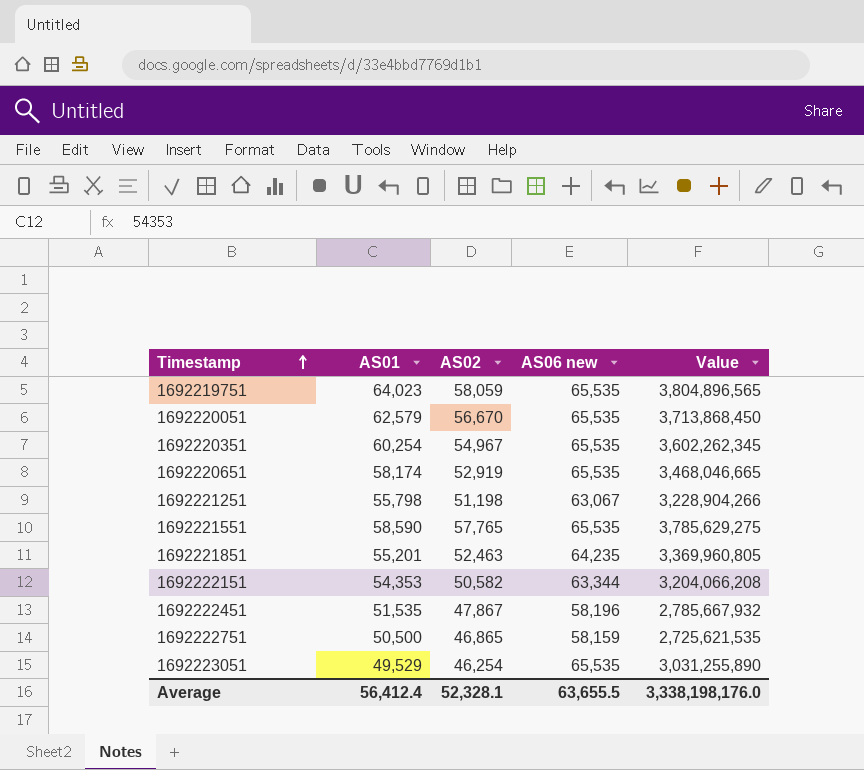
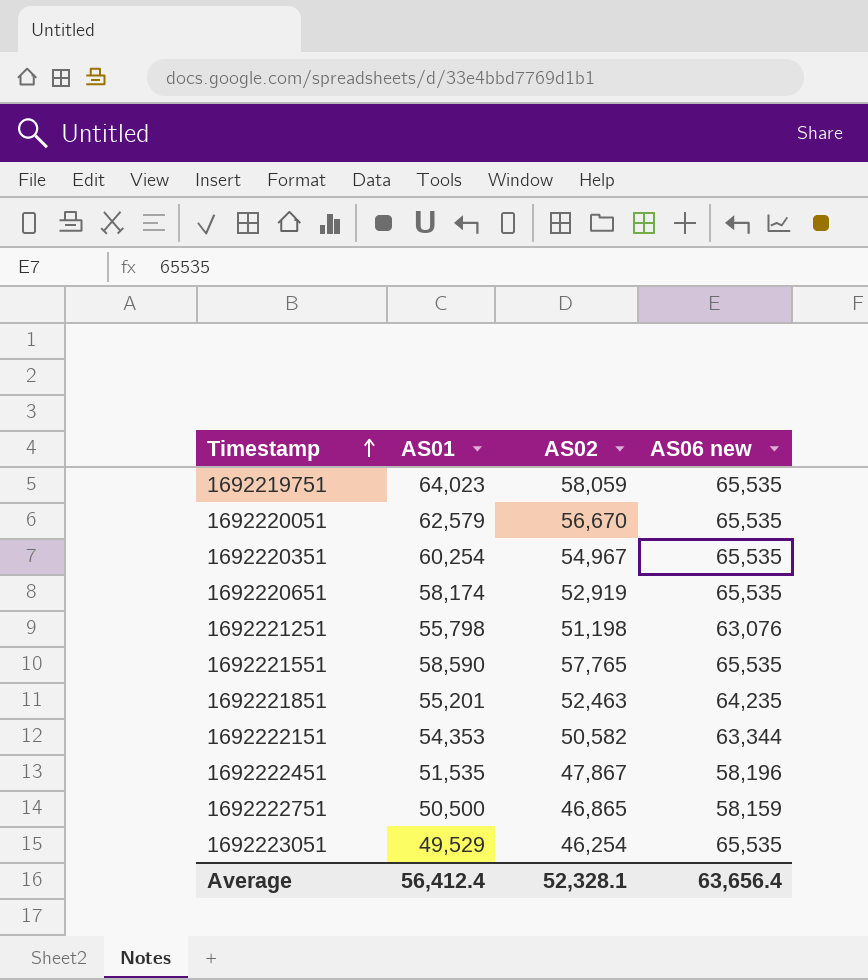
column Value | formula: [AS02] * [AS06 new] -> none
1692221251 | AS06 new: 63,067 -> 63,076
Average | AS06 new: 63,655.5 -> 63,656.4

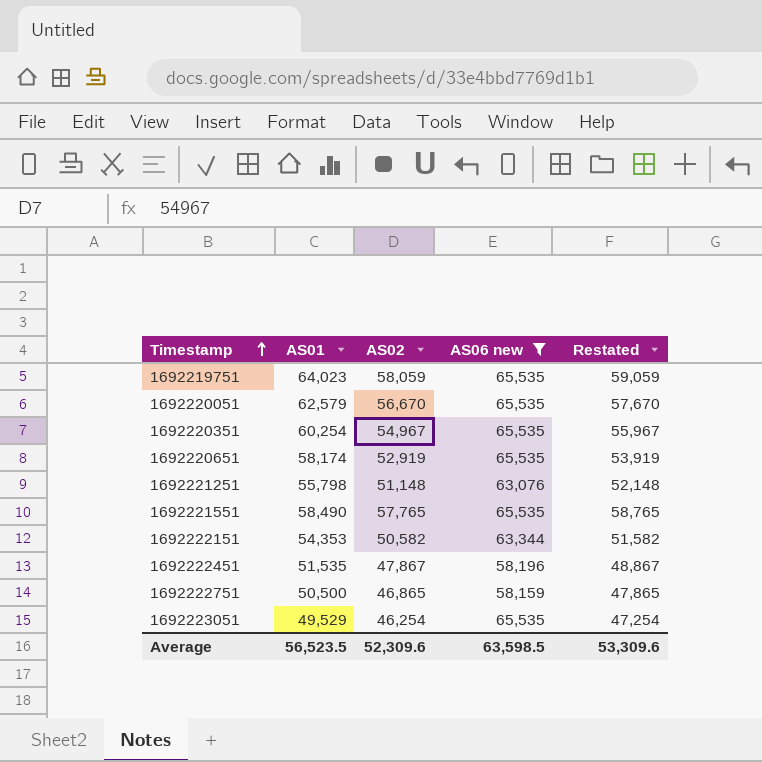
filter: none -> AS06 new != 64,235
column Restated | formula: none -> [AS02] + 1000
1692221251 | AS02: 51,198 -> 51,148
1692221551 | AS01: 58,590 -> 58,490
Average | AS01: 56,412.4 -> 56,523.5
Average | AS02: 52,328.1 -> 52,309.6
Average | AS06 new: 63,656.4 -> 63,598.5

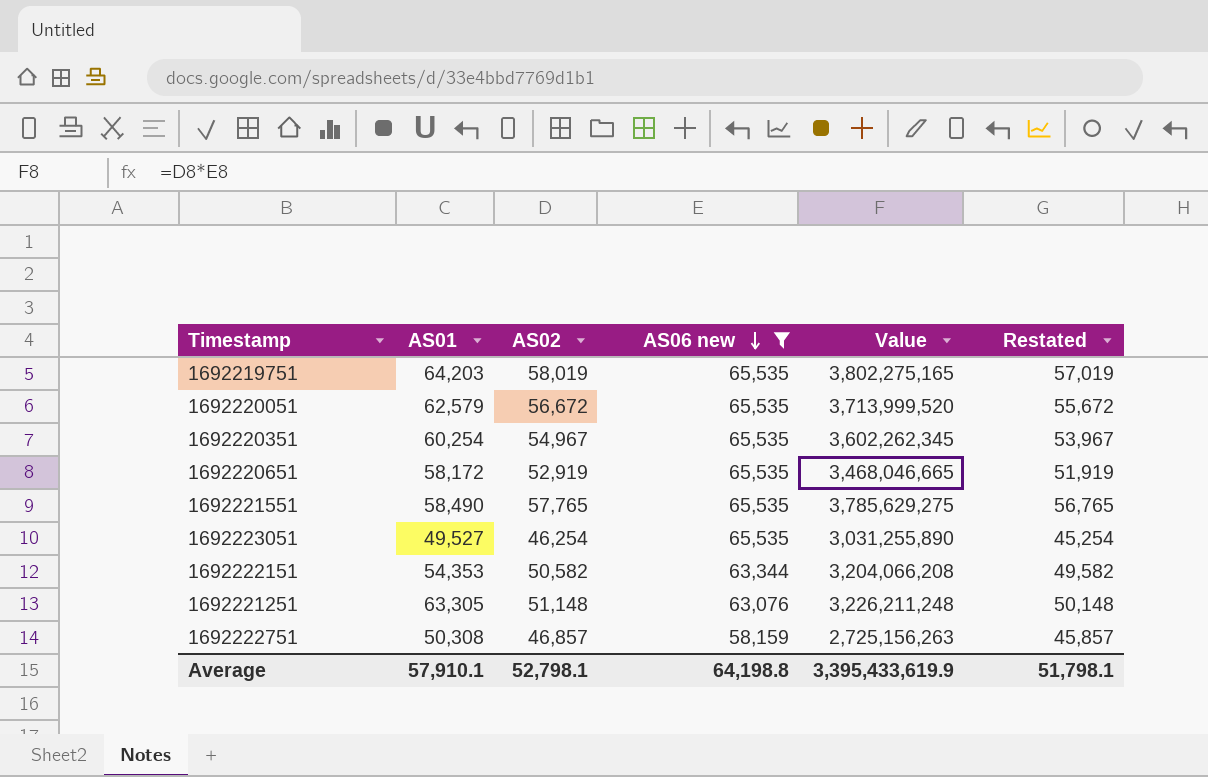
row order: Timestamp ascending -> AS06 new descending
column Value | formula: none -> [AS02] * [AS06 new]
column Restated | formula: [AS02] + 1000 -> [AS02] - 1000
row 1692222451: 51,535 | 47,867 | 58,196 | 48,867 -> none
1692219751 | AS01: 64,023 -> 64,203
1692219751 | AS02: 58,059 -> 58,019
1692220051 | AS02: 56,670 -> 56,672
1692220651 | AS01: 58,174 -> 58,172
1692223051 | AS01: 49,529 -> 49,527
1692221251 | AS01: 55,798 -> 63,305
1692222751 | AS01: 50,500 -> 50,308
1692222751 | AS02: 46,865 -> 46,857
Average | AS01: 56,523.5 -> 57,910.1
Average | AS02: 52,309.6 -> 52,798.1
Average | AS06 new: 63,598.5 -> 64,198.8
Average | Restated: 53,309.6 -> 51,798.1

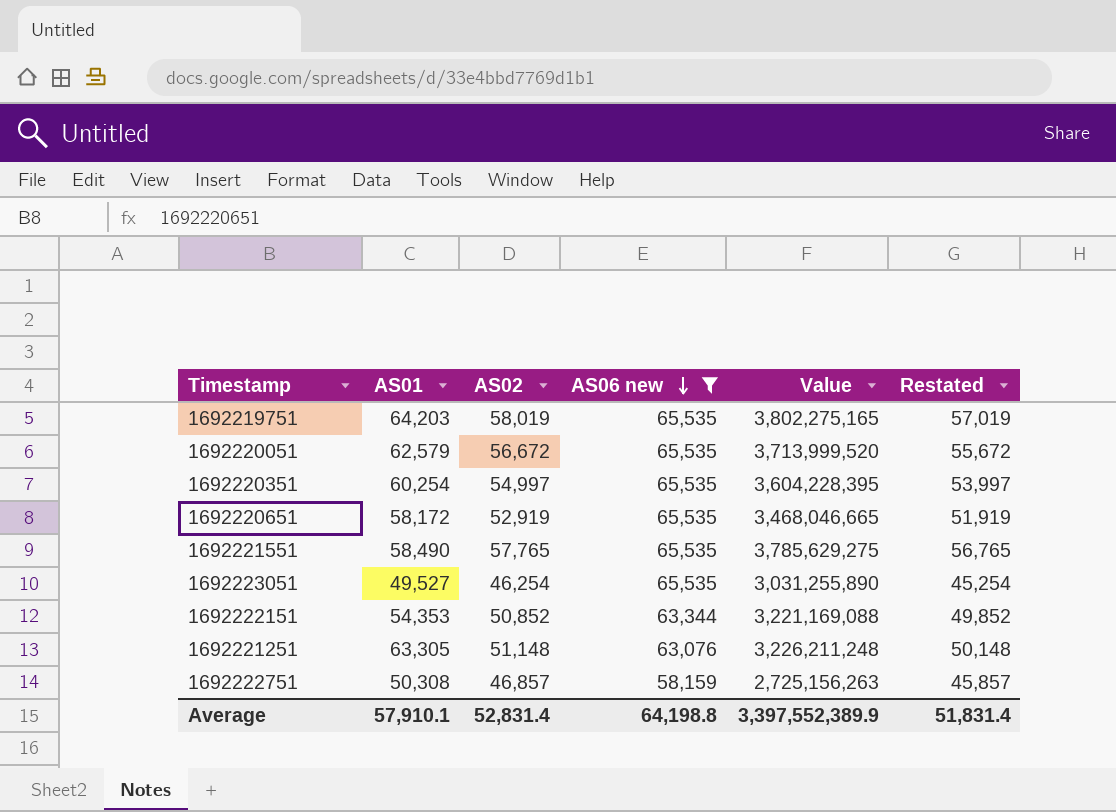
1692220351 | AS02: 54,967 -> 54,997
1692220351 | Value: 3,602,262,345 -> 3,604,228,395
1692220351 | Restated: 53,967 -> 53,997
1692222151 | AS02: 50,582 -> 50,852
1692222151 | Value: 3,204,066,208 -> 3,221,169,088
1692222151 | Restated: 49,582 -> 49,852
Average | AS02: 52,798.1 -> 52,831.4
Average | Value: 3,395,433,619.9 -> 3,397,552,389.9
Average | Restated: 51,798.1 -> 51,831.4

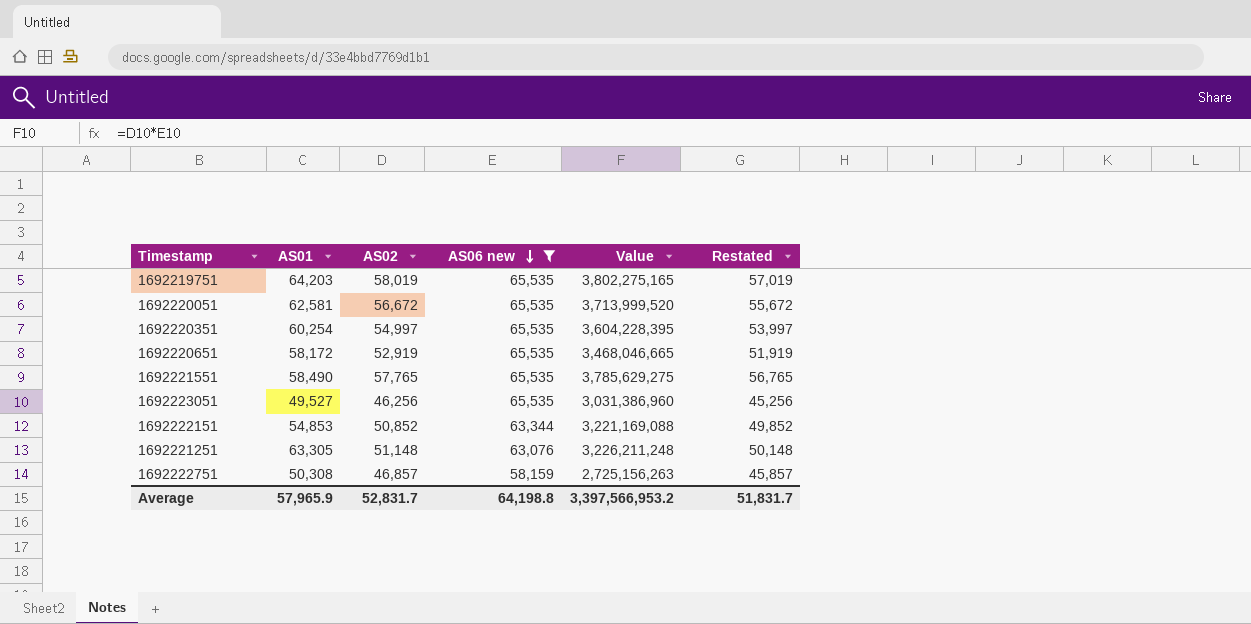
1692220051 | AS01: 62,579 -> 62,581
1692223051 | AS02: 46,254 -> 46,256
1692223051 | Value: 3,031,255,890 -> 3,031,386,960
1692223051 | Restated: 45,254 -> 45,256
1692222151 | AS01: 54,353 -> 54,853
Average | AS01: 57,910.1 -> 57,965.9
Average | AS02: 52,831.4 -> 52,831.7
Average | Value: 3,397,552,389.9 -> 3,397,566,953.2
Average | Restated: 51,831.4 -> 51,831.7

